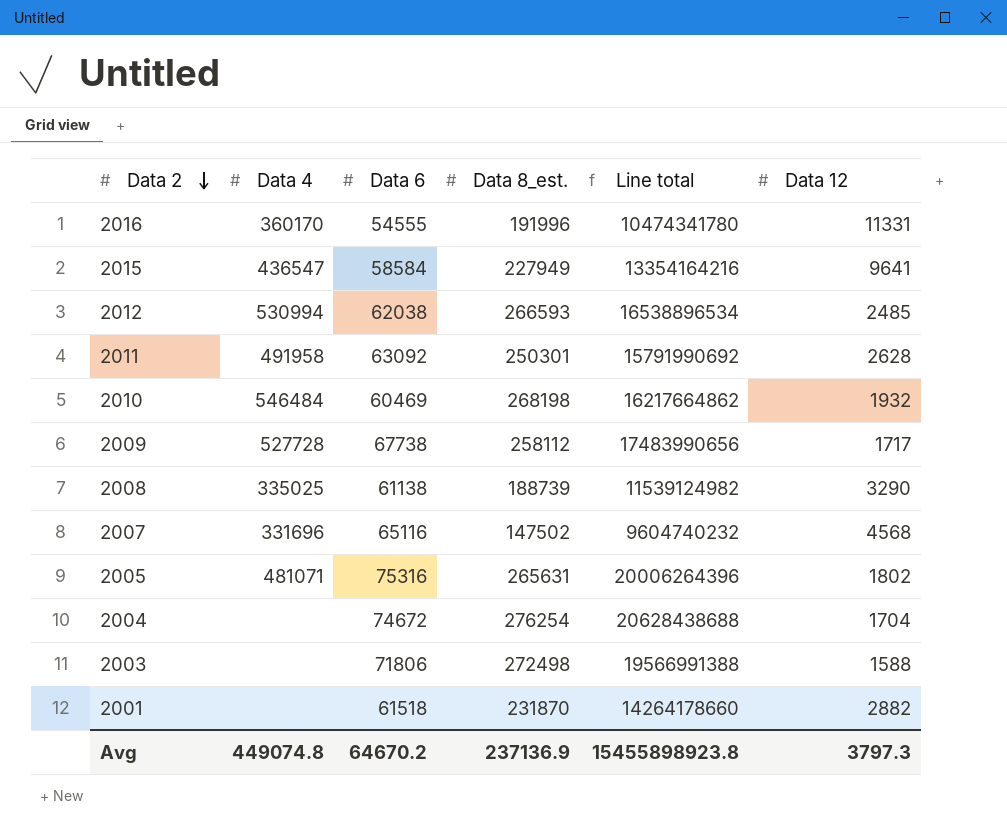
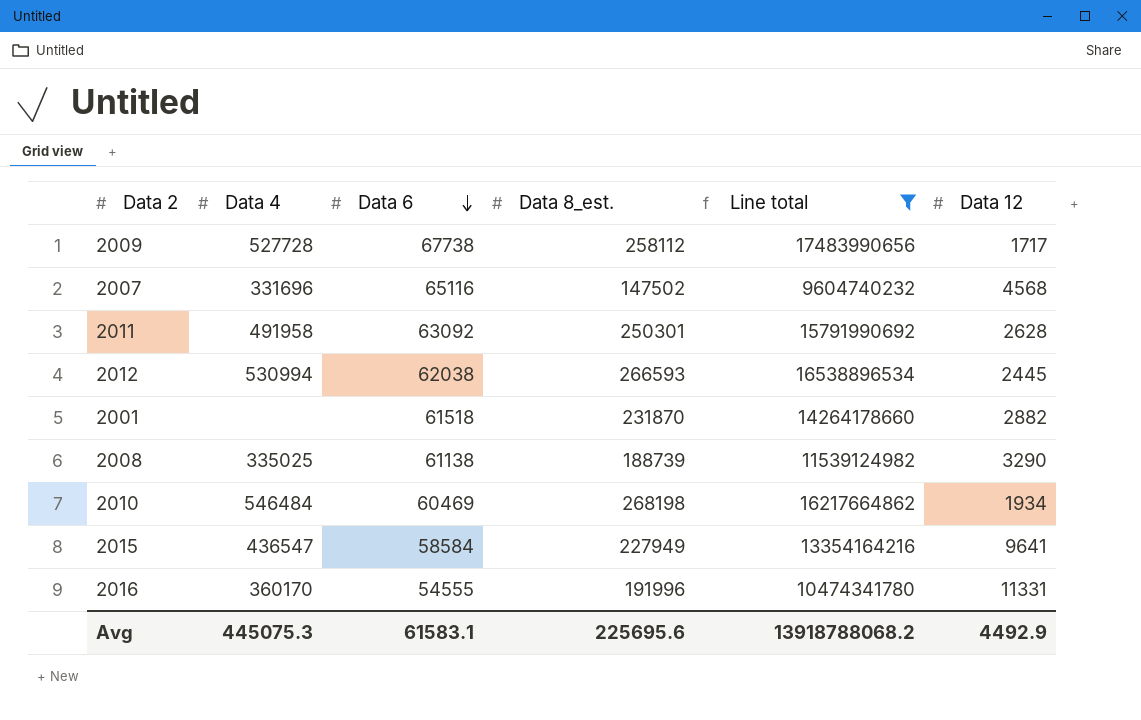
filter: none -> Line total <= 17483990656
row order: Data 2 descending -> Data 6 descending
2012 | Data 12: 2485 -> 2445
2010 | Data 12: 1932 -> 1934
Avg | Data 4: 449074.8 -> 445075.3
Avg | Data 6: 64670.2 -> 61583.1
Avg | Data 8_est.: 237136.9 -> 225695.6
Avg | Line total: 15455898923.8 -> 13918788068.2
Avg | Data 12: 3797.3 -> 4492.9

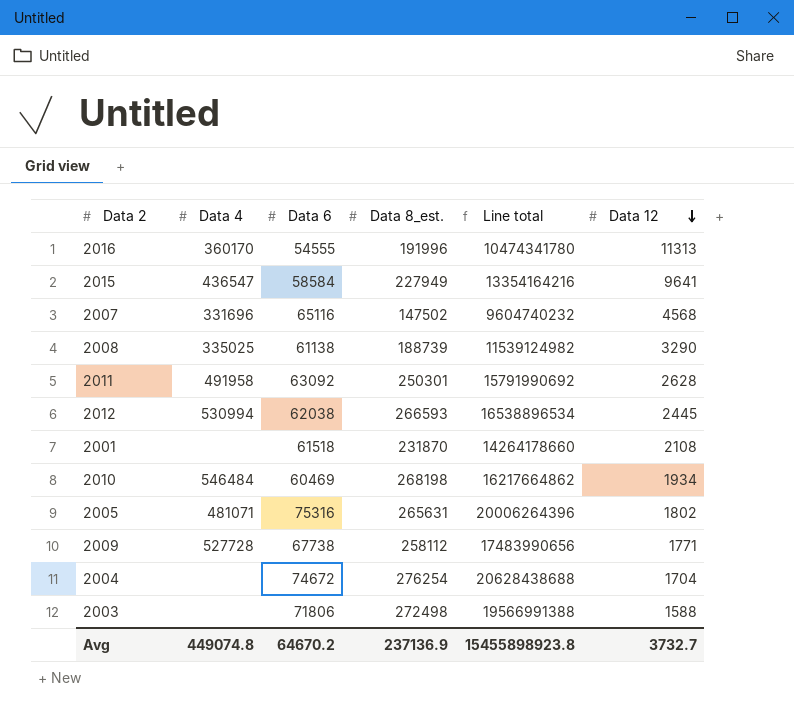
filter: Line total <= 17483990656 -> none
row order: Data 6 descending -> Data 12 descending
2016 | Data 12: 11331 -> 11313
2001 | Data 12: 2882 -> 2108
2009 | Data 12: 1717 -> 1771
Avg | Data 4: 445075.3 -> 449074.8
Avg | Data 6: 61583.1 -> 64670.2
Avg | Data 8_est.: 225695.6 -> 237136.9
Avg | Line total: 13918788068.2 -> 15455898923.8
Avg | Data 12: 4492.9 -> 3732.7

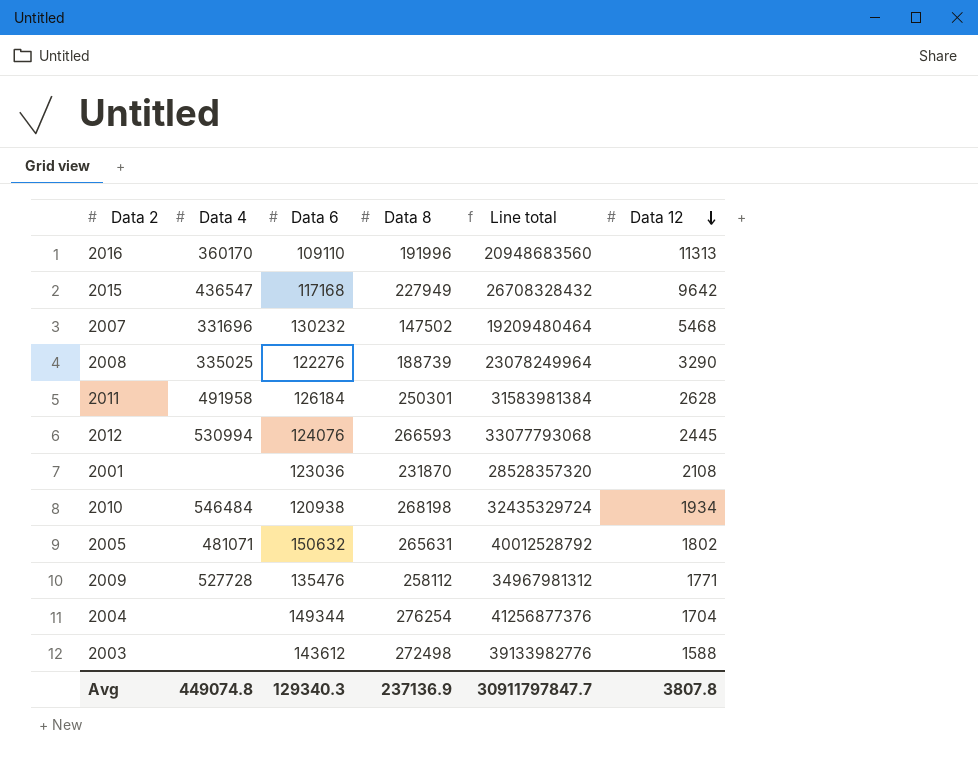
column name: Data 8_est. -> Data 8
2016 | Data 6: 54555 -> 109110
2016 | Line total: 10474341780 -> 20948683560
2015 | Data 6: 58584 -> 117168
2015 | Line total: 13354164216 -> 26708328432
2015 | Data 12: 9641 -> 9642
2007 | Data 6: 65116 -> 130232
2007 | Line total: 9604740232 -> 19209480464
2007 | Data 12: 4568 -> 5468
2008 | Data 6: 61138 -> 122276
2008 | Line total: 11539124982 -> 23078249964
2011 | Data 6: 63092 -> 126184
2011 | Line total: 15791990692 -> 31583981384
2012 | Data 6: 62038 -> 124076
2012 | Line total: 16538896534 -> 33077793068
2001 | Data 6: 61518 -> 123036
2001 | Line total: 14264178660 -> 28528357320
2010 | Data 6: 60469 -> 120938
2010 | Line total: 16217664862 -> 32435329724
2005 | Data 6: 75316 -> 150632
2005 | Line total: 20006264396 -> 40012528792
2009 | Data 6: 67738 -> 135476
2009 | Line total: 17483990656 -> 34967981312
2004 | Data 6: 74672 -> 149344
2004 | Line total: 20628438688 -> 41256877376
2003 | Data 6: 71806 -> 143612
2003 | Line total: 19566991388 -> 39133982776
Avg | Data 6: 64670.2 -> 129340.3
Avg | Line total: 15455898923.8 -> 30911797847.7
Avg | Data 12: 3732.7 -> 3807.8

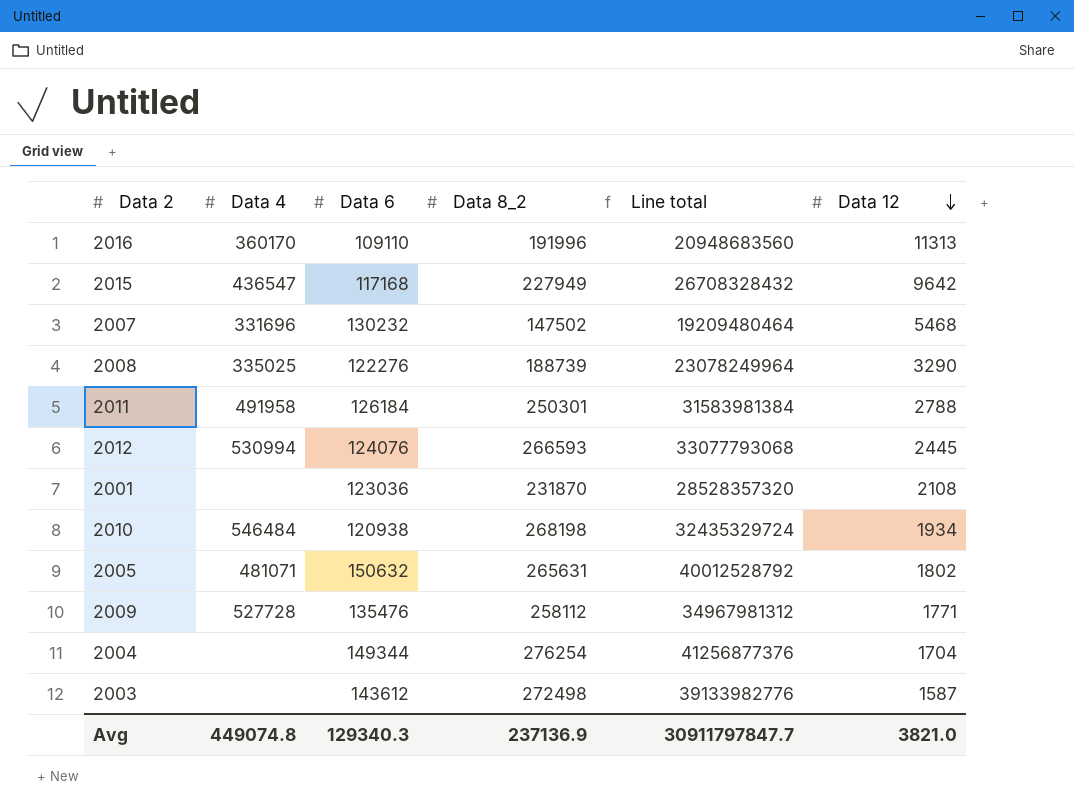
column name: Data 8 -> Data 8_2
2011 | Data 12: 2628 -> 2788
2003 | Data 12: 1588 -> 1587
Avg | Data 12: 3807.8 -> 3821.0

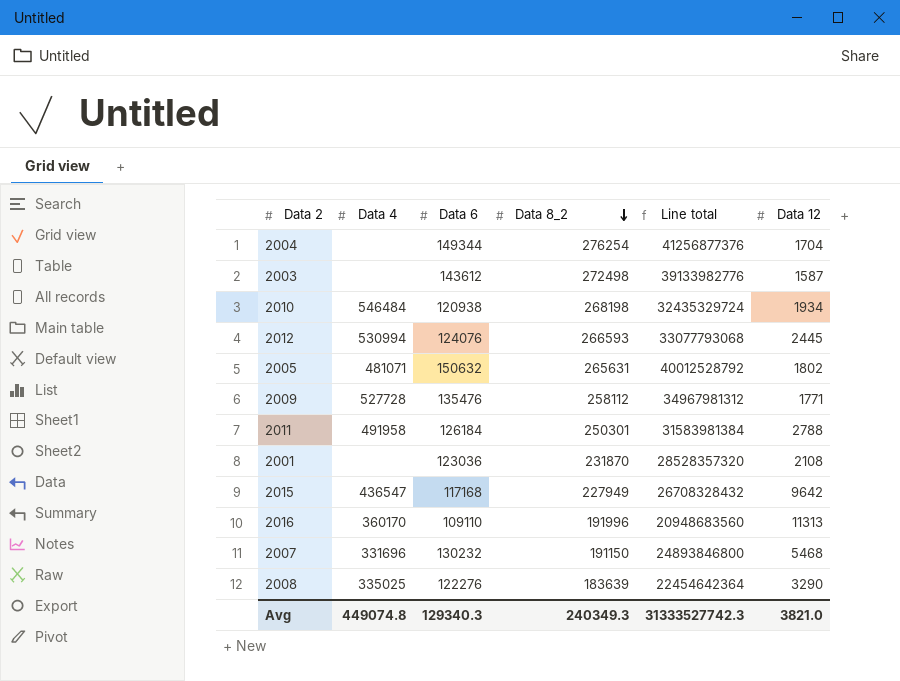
row order: Data 12 descending -> Data 8_2 descending
2007 | Data 8_2: 147502 -> 191150
2007 | Line total: 19209480464 -> 24893846800
2008 | Data 8_2: 188739 -> 183639
2008 | Line total: 23078249964 -> 22454642364
Avg | Data 8_2: 237136.9 -> 240349.3
Avg | Line total: 30911797847.7 -> 31333527742.3

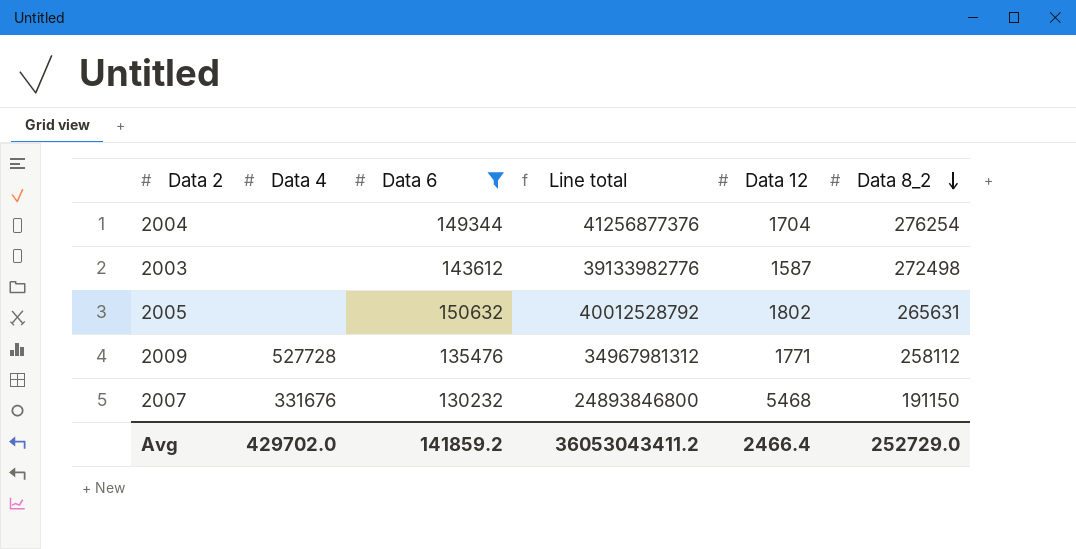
filter: none -> Data 6 >= 130232
column Data 8_2 | position: 4 -> 6
2005 | Data 4: 481071 -> none
2007 | Data 4: 331696 -> 331676
Avg | Data 4: 449074.8 -> 429702.0
Avg | Data 6: 129340.3 -> 141859.2
Avg | Line total: 31333527742.3 -> 36053043411.2
Avg | Data 12: 3821.0 -> 2466.4
Avg | Data 8_2: 240349.3 -> 252729.0

